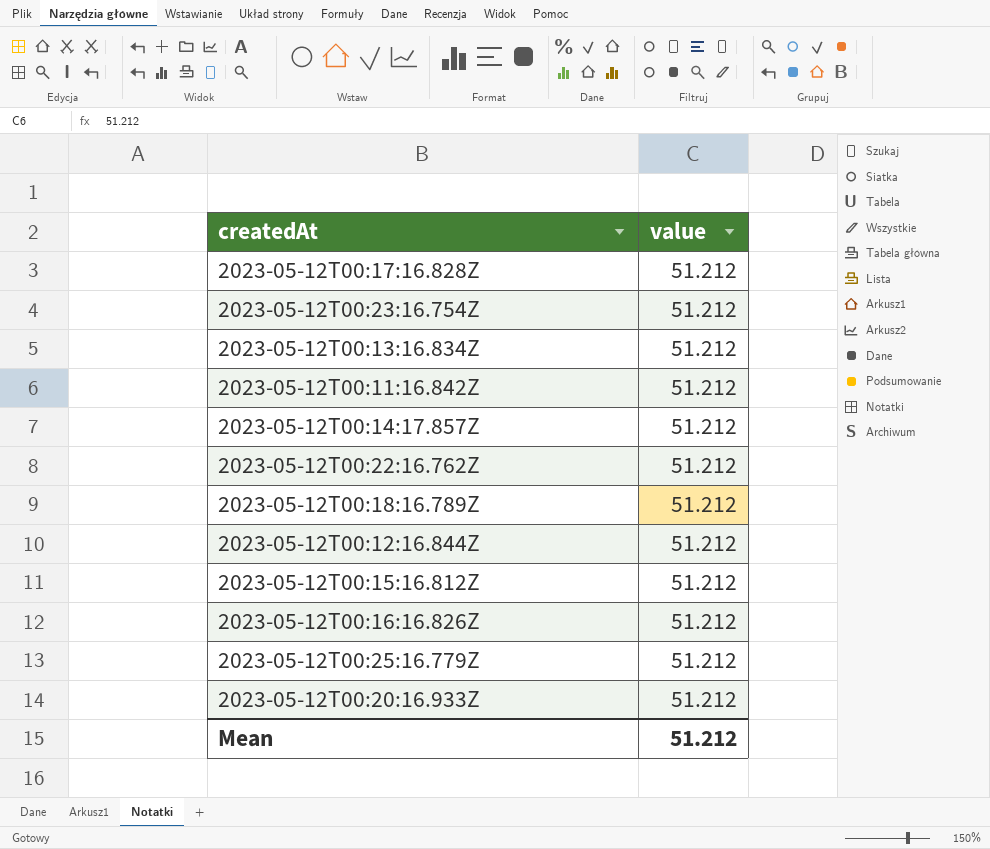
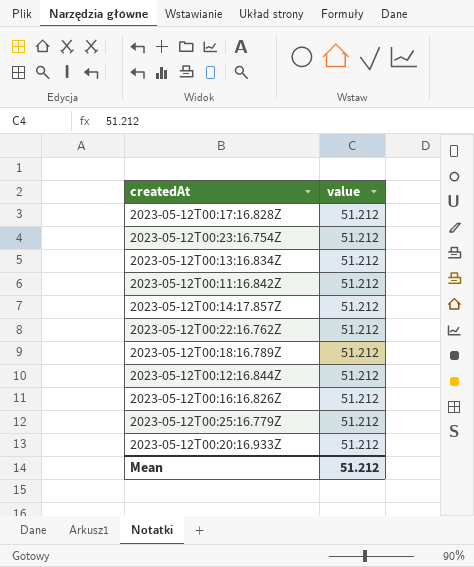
row 2023-05-12T00:15:16.812Z: 51.212 -> none

